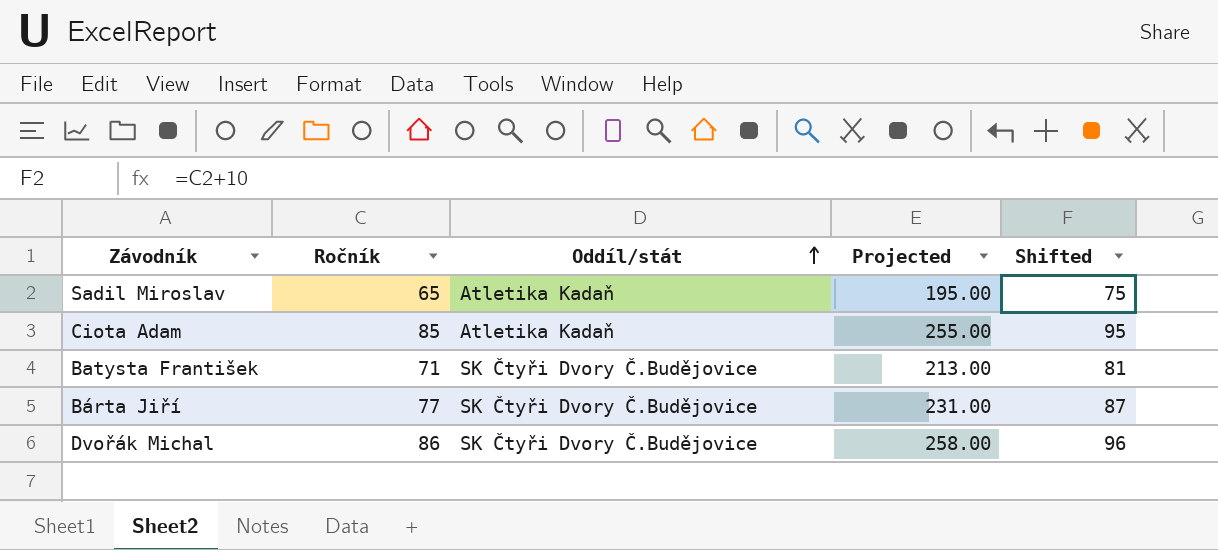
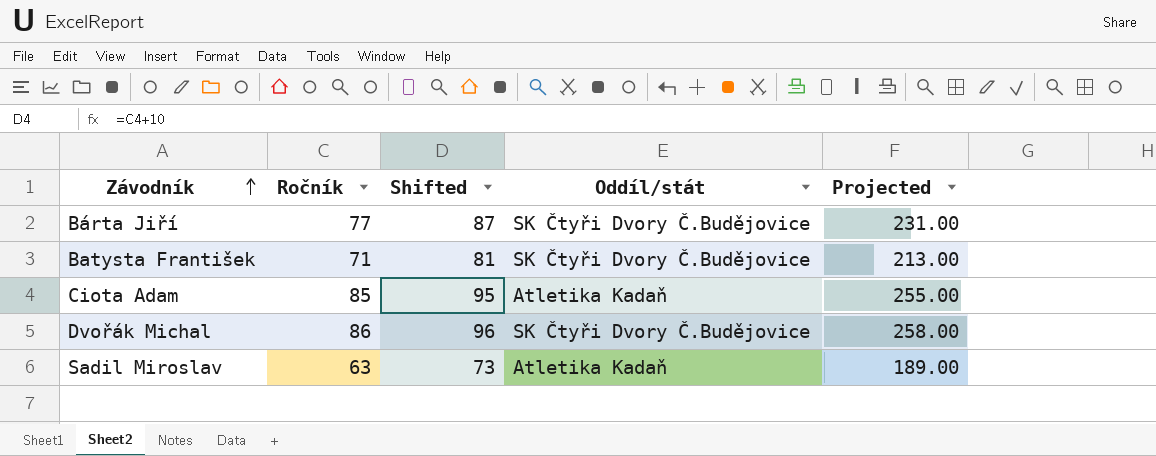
row order: Oddíl/stát ascending -> Závodník ascending
column Shifted | position: 5 -> 3
Sadil Miroslav | Ročník: 65 -> 63
Sadil Miroslav | Shifted: 75 -> 73
Sadil Miroslav | Projected: 195.00 -> 189.00

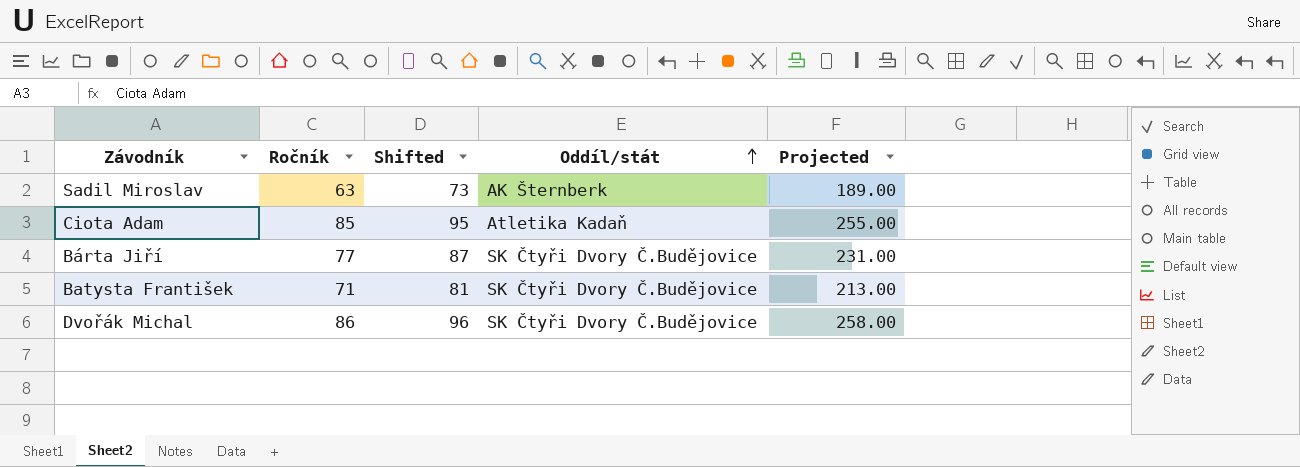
row order: Závodník ascending -> Oddíl/stát ascending
Sadil Miroslav | Oddíl/stát: Atletika Kadaň -> AK Šternberk

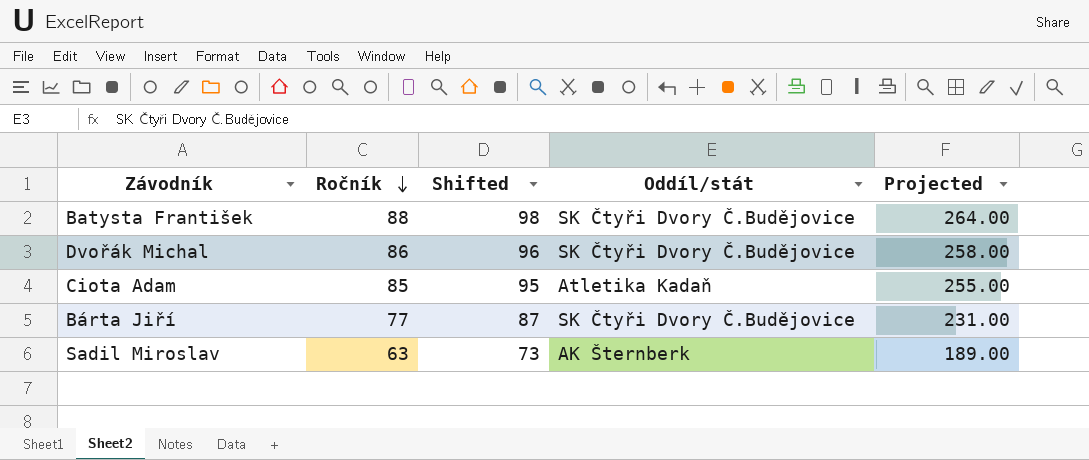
row order: Oddíl/stát ascending -> Ročník descending
Batysta František | Ročník: 71 -> 88
Batysta František | Shifted: 81 -> 98
Batysta František | Projected: 213.00 -> 264.00

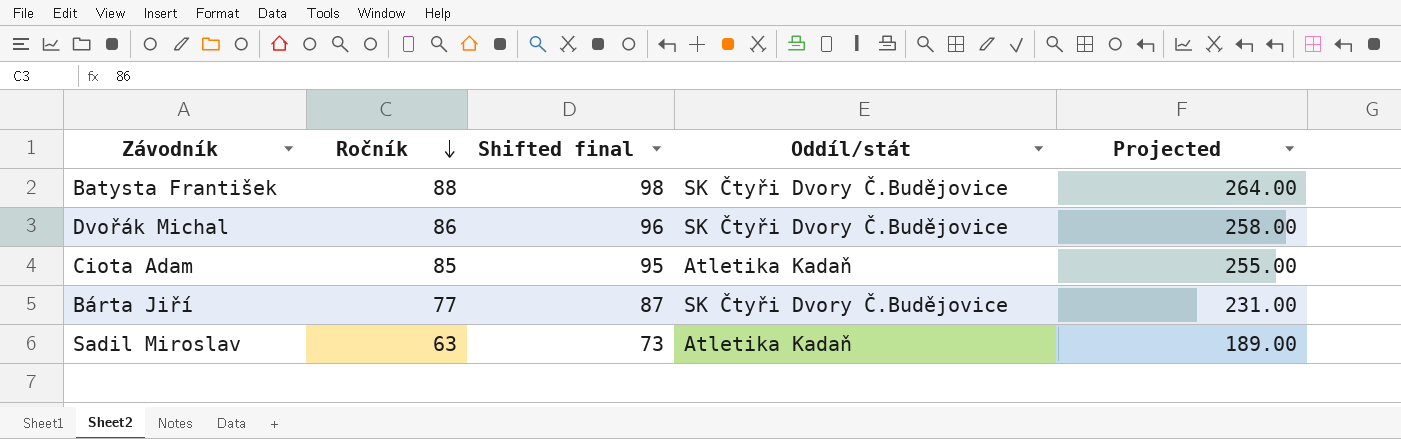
column name: Shifted -> Shifted final
Sadil Miroslav | Oddíl/stát: AK Šternberk -> Atletika Kadaň

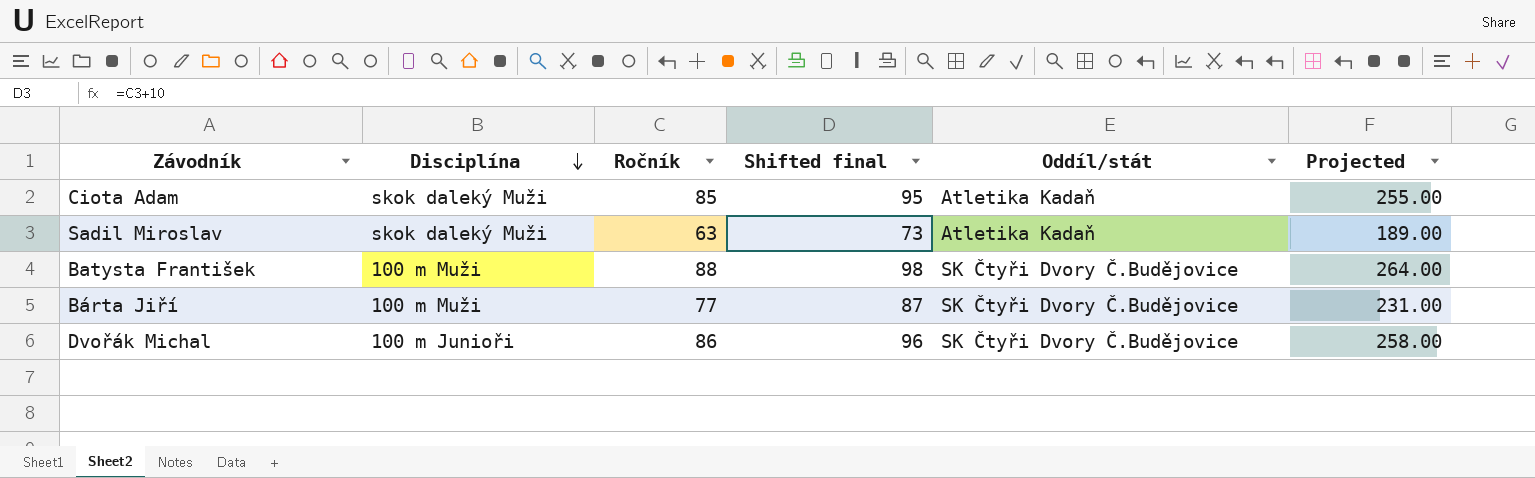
row order: Ročník descending -> Disciplína descending
column Disciplína | position: none -> 2

